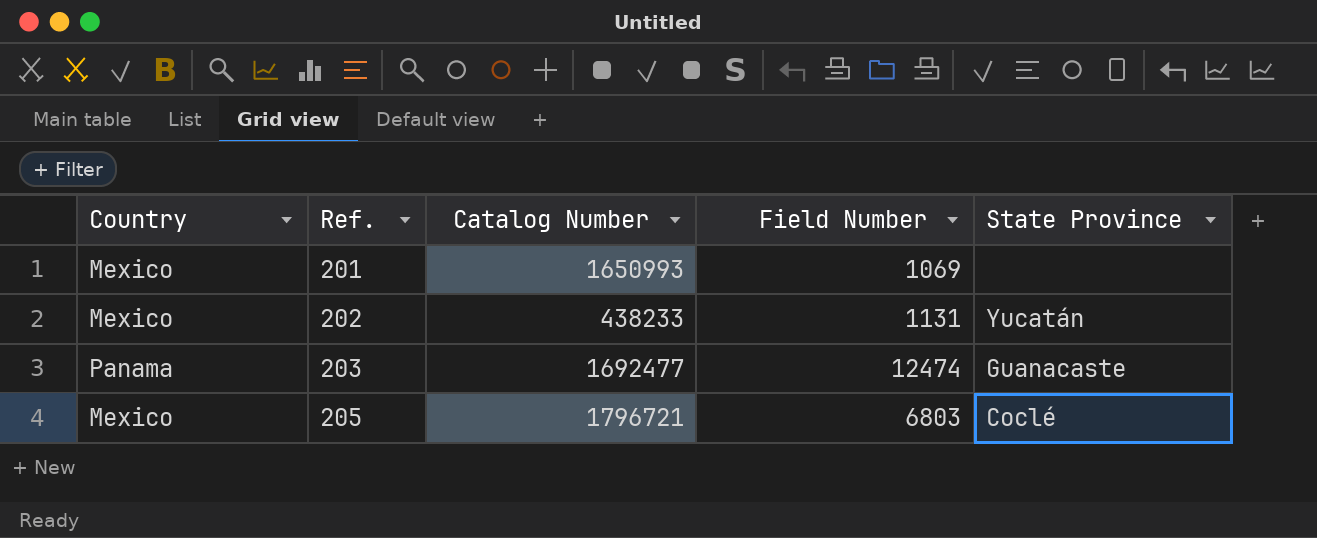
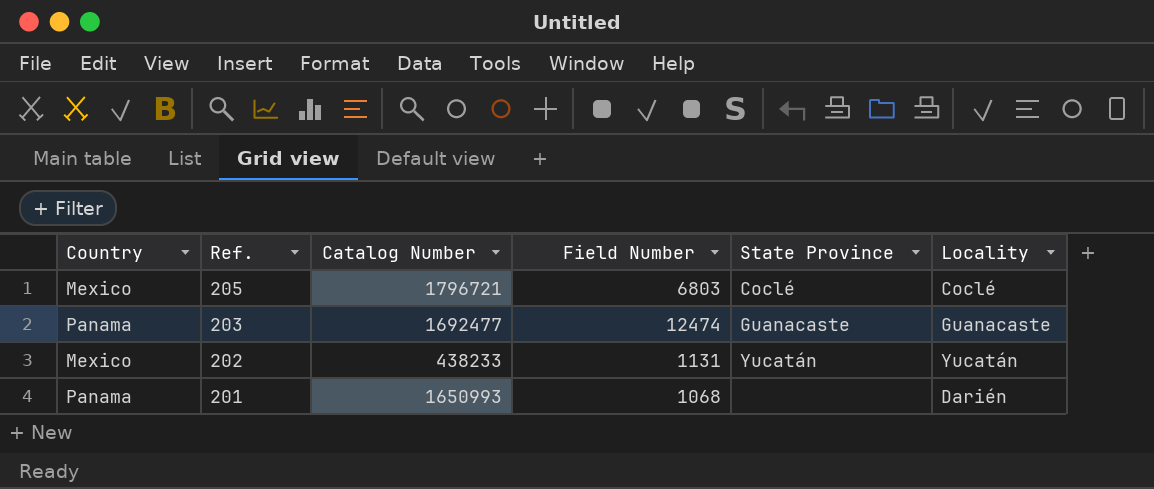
row order: Ref. ascending -> Ref. descending
column Locality | position: none -> 6
201 | Country: Mexico -> Panama
201 | Field Number: 1069 -> 1068

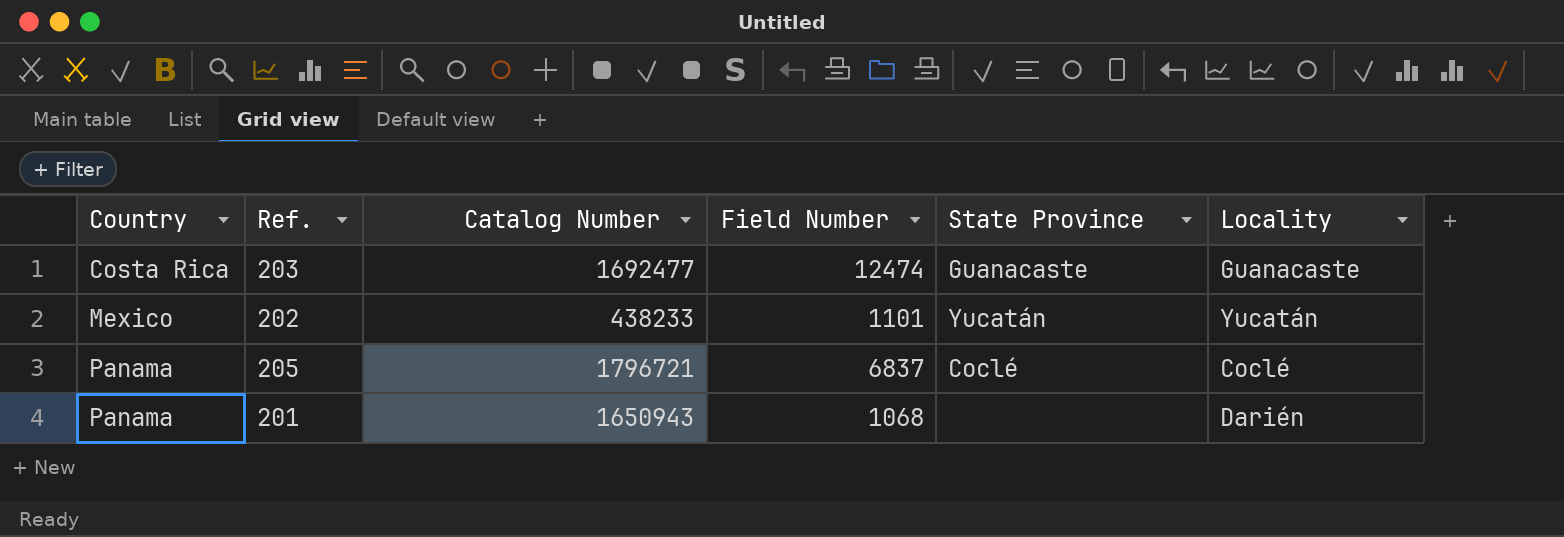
row order: Ref. descending -> Country ascending
203 | Country: Panama -> Costa Rica
202 | Field Number: 1131 -> 1101
205 | Country: Mexico -> Panama
205 | Field Number: 6803 -> 6837
201 | Catalog Number: 1650993 -> 1650943

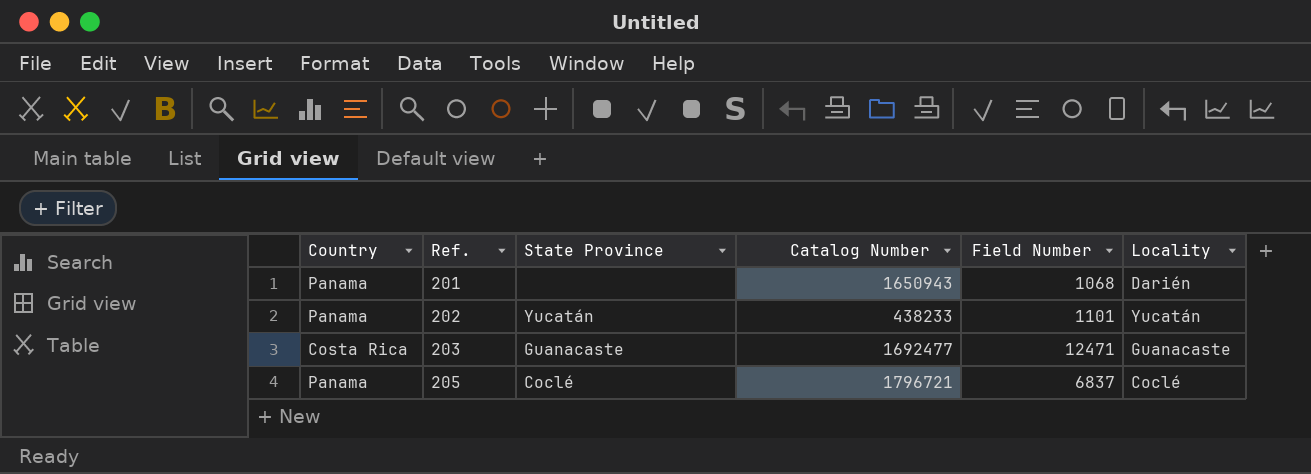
row order: Country ascending -> Ref. ascending
column State Province | position: 5 -> 3
202 | Country: Mexico -> Panama
203 | Field Number: 12474 -> 12471

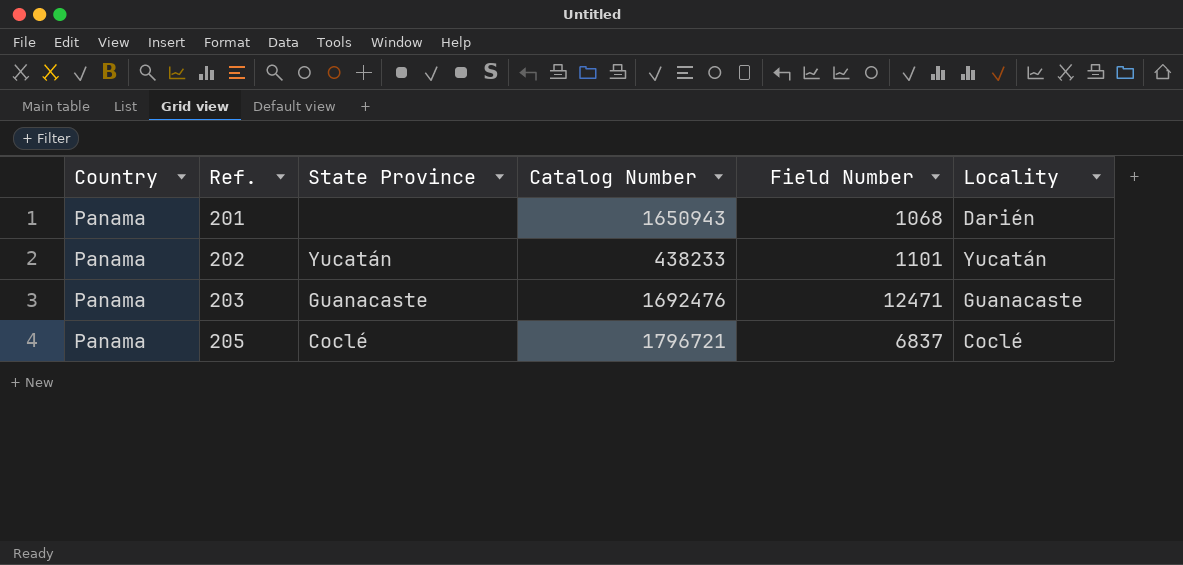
203 | Country: Costa Rica -> Panama
203 | Catalog Number: 1692477 -> 1692476

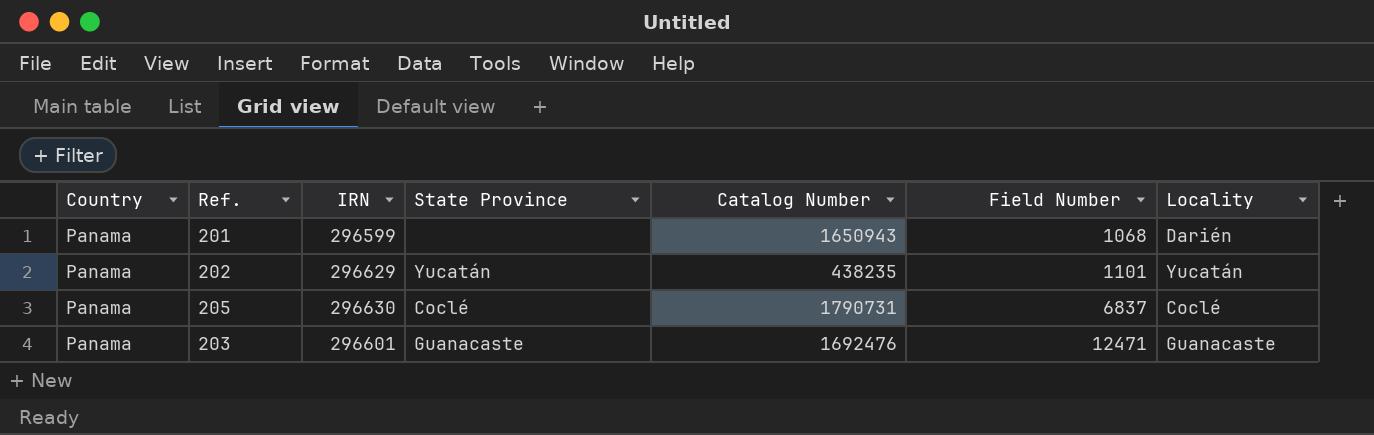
row order: Ref. ascending -> Field Number ascending
column IRN | position: none -> 3
202 | Catalog Number: 438233 -> 438235
205 | Catalog Number: 1796721 -> 1790731

